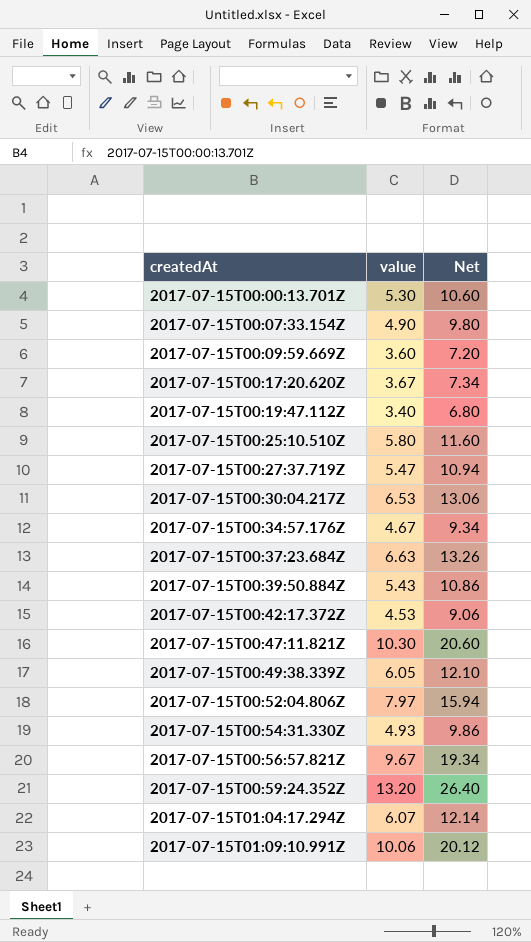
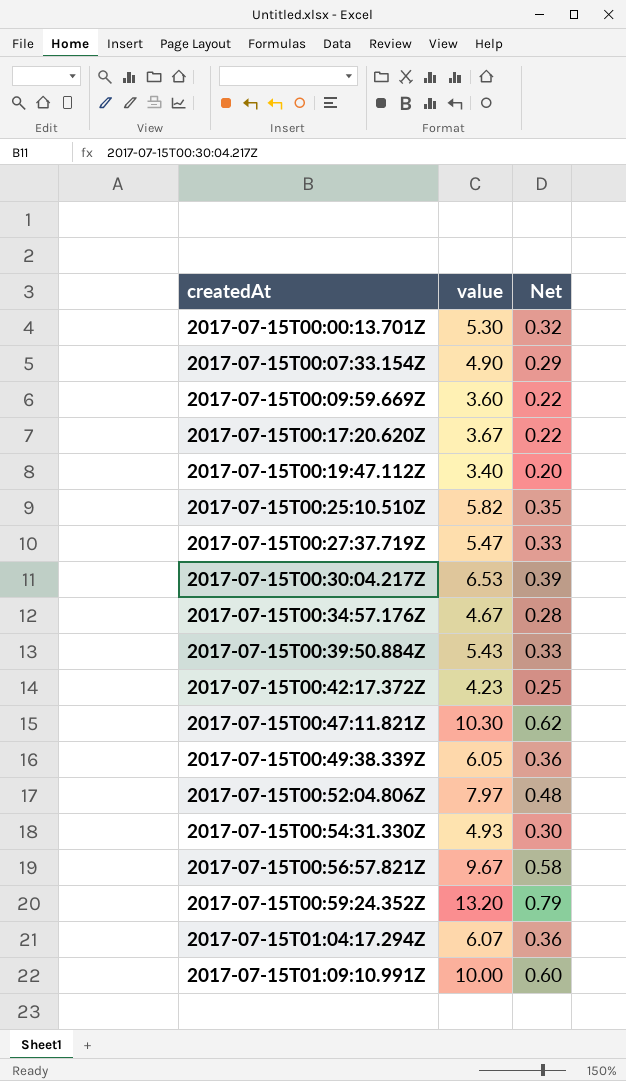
column Net | formula: [value] * 2 -> [value] * 0.06
row 2017-07-15T00:37:23.684Z: 6.63 | 13.26 -> none
2017-07-15T00:25:10.510Z | value: 5.80 -> 5.82
2017-07-15T00:42:17.372Z | value: 4.53 -> 4.23
2017-07-15T01:09:10.991Z | value: 10.06 -> 10.00

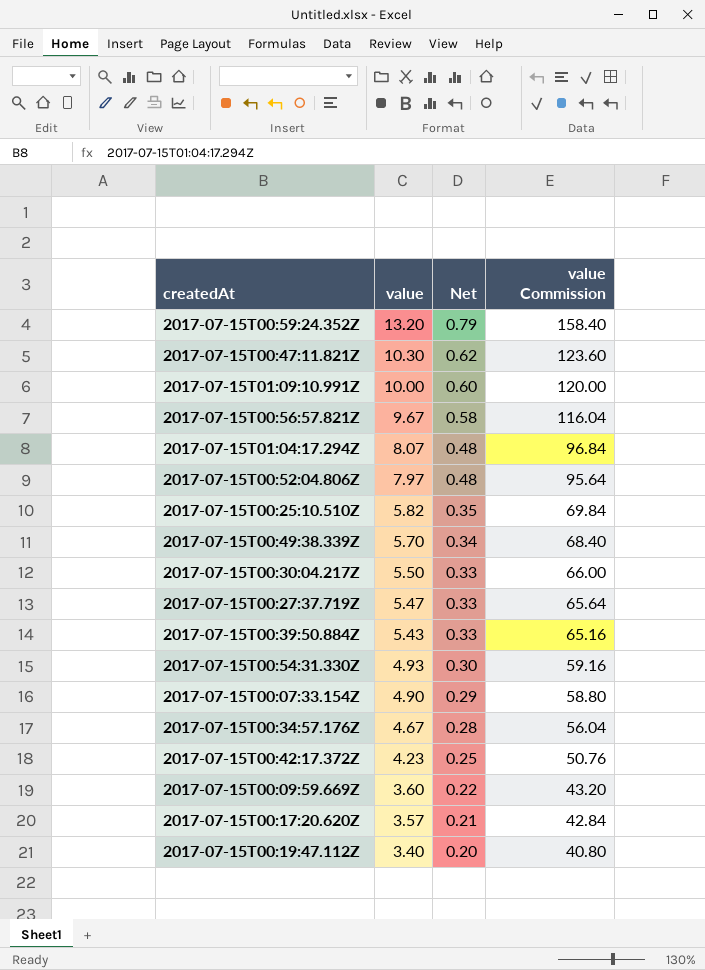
row order: createdAt ascending -> value descending
column value Commission | formula: none -> [value] * 12
row 2017-07-15T00:00:13.701Z: 5.30 | 0.32 -> none
2017-07-15T01:04:17.294Z | value: 6.07 -> 8.07
2017-07-15T01:04:17.294Z | Net: 0.36 -> 0.48
2017-07-15T00:49:38.339Z | value: 6.05 -> 5.70
2017-07-15T00:49:38.339Z | Net: 0.36 -> 0.34
2017-07-15T00:30:04.217Z | value: 6.53 -> 5.50
2017-07-15T00:30:04.217Z | Net: 0.39 -> 0.33
2017-07-15T00:17:20.620Z | value: 3.67 -> 3.57
2017-07-15T00:17:20.620Z | Net: 0.22 -> 0.21

